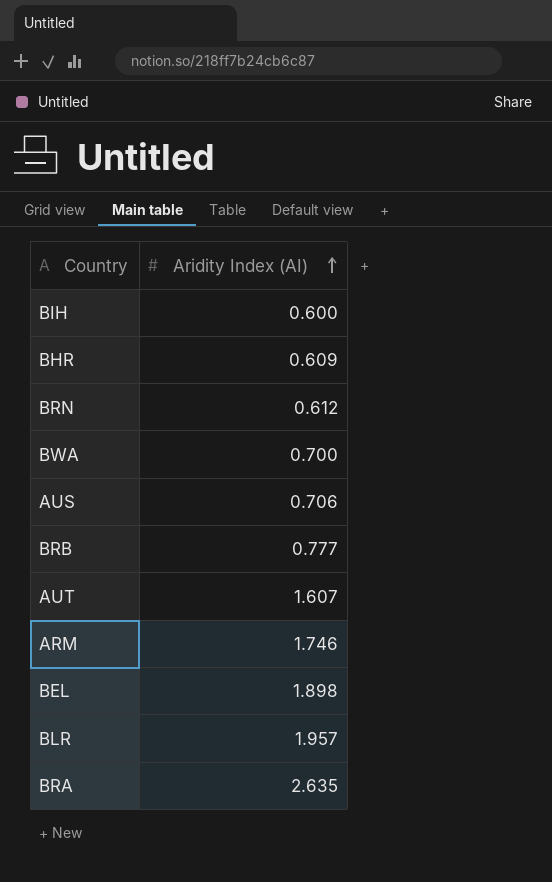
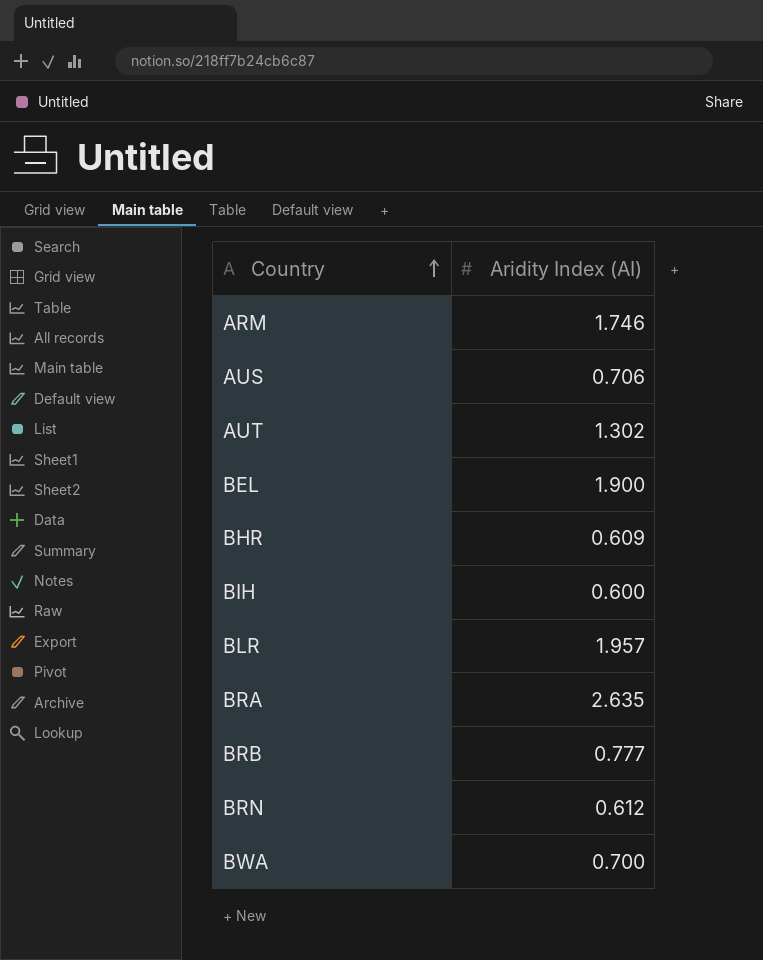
row order: Aridity Index (AI) ascending -> Country ascending
AUT | Aridity Index (AI): 1.607 -> 1.302
BEL | Aridity Index (AI): 1.898 -> 1.900

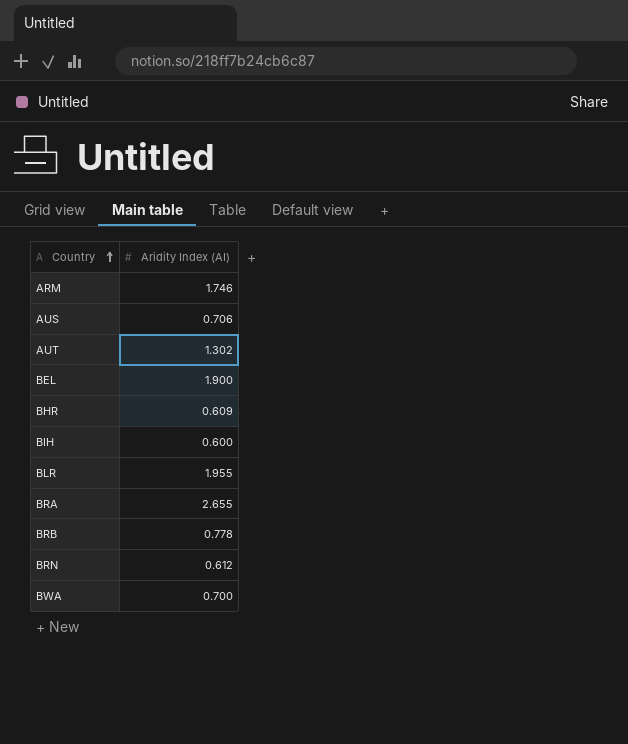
BLR | Aridity Index (AI): 1.957 -> 1.955
BRA | Aridity Index (AI): 2.635 -> 2.655
BRB | Aridity Index (AI): 0.777 -> 0.778

